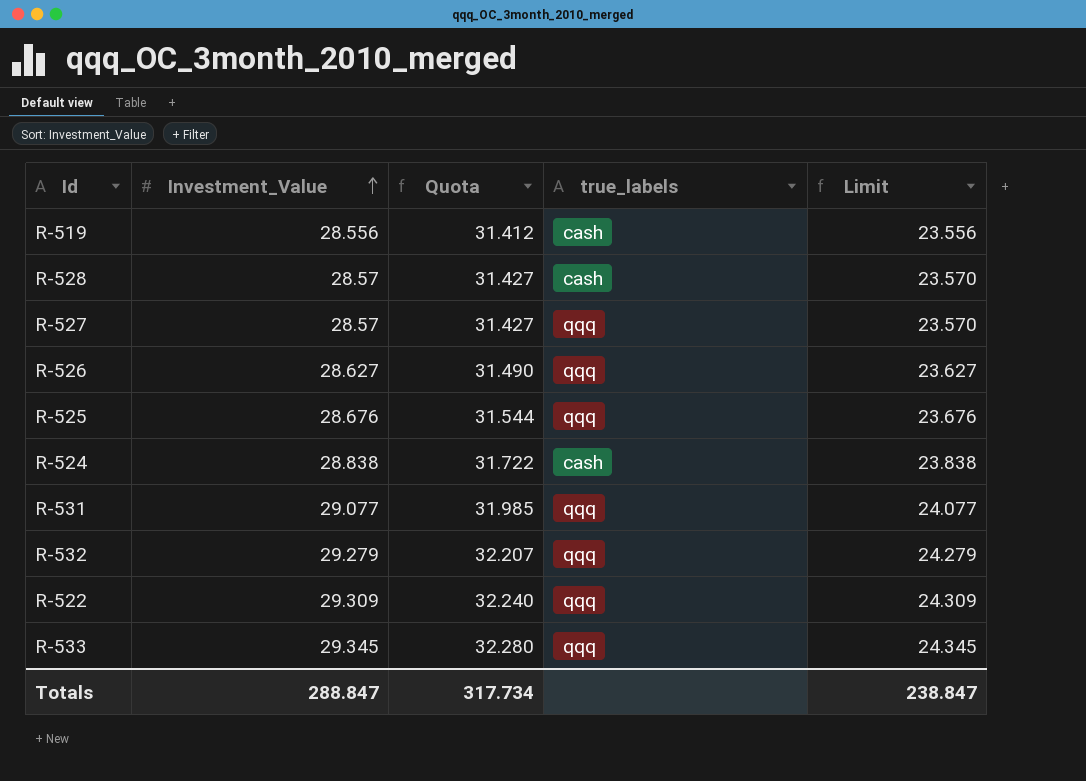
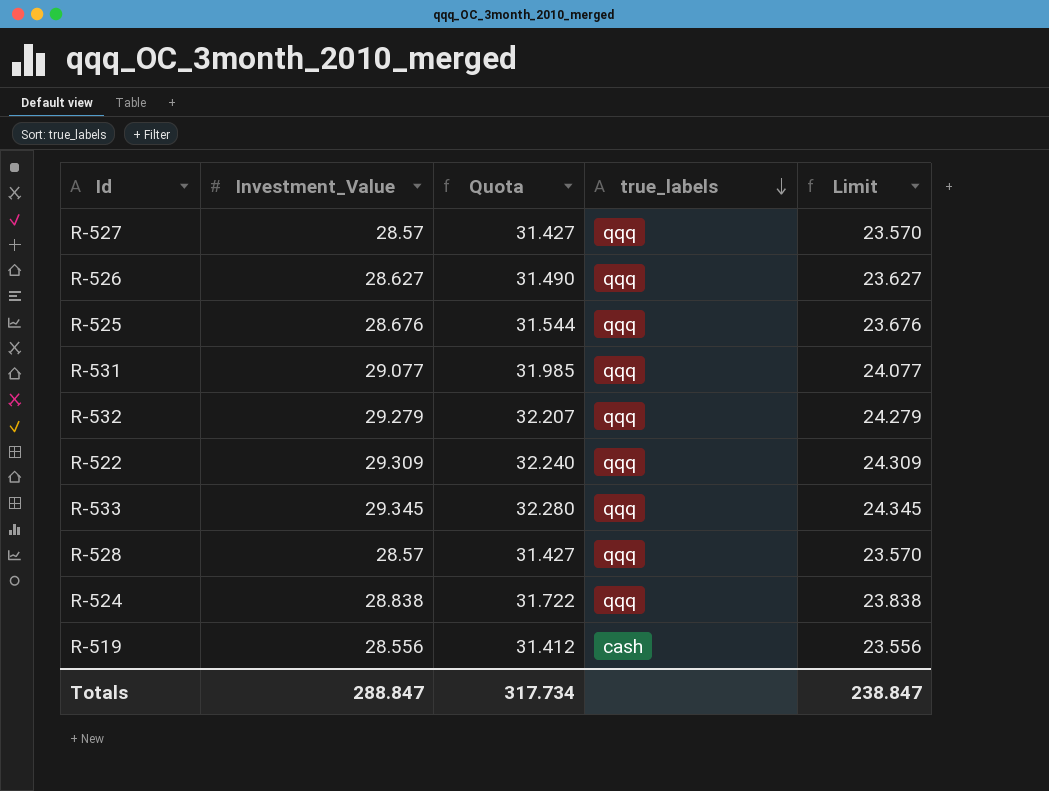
row order: Investment_Value ascending -> true_labels descending
R-528 | true_labels: cash -> qqq
R-524 | true_labels: cash -> qqq

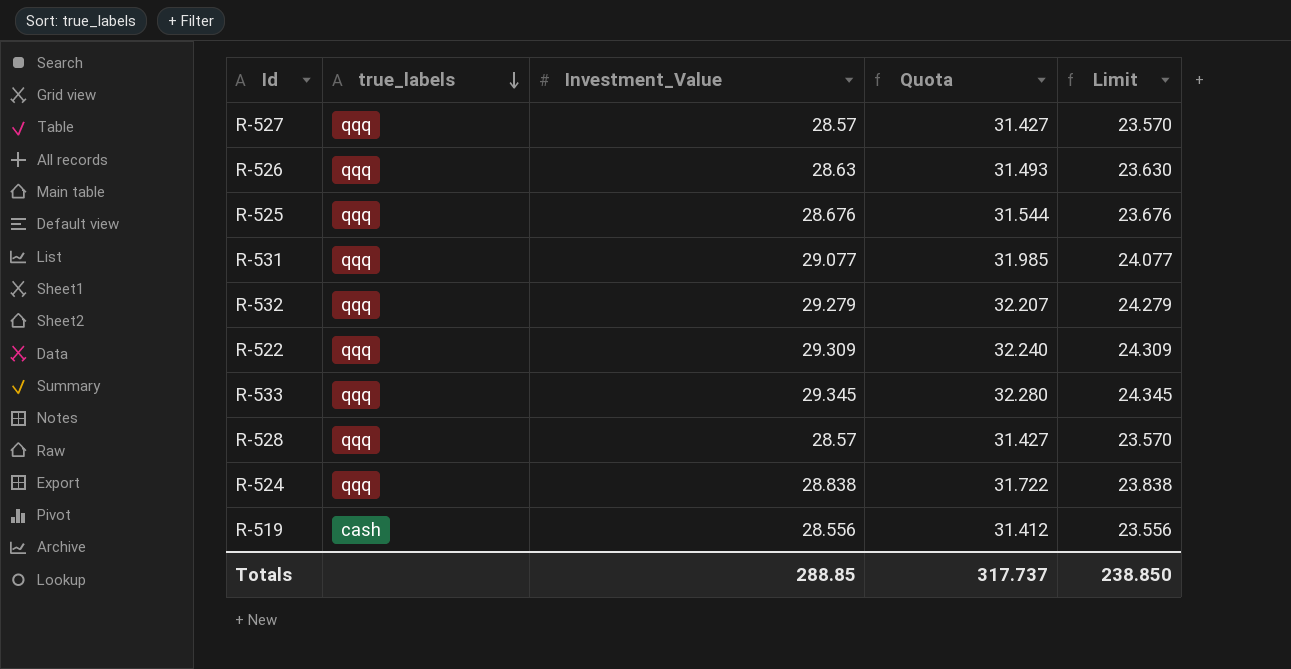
column true_labels | position: 4 -> 2
R-526 | Investment_Value: 28.627 -> 28.63
R-526 | Quota: 31.490 -> 31.493
R-526 | Limit: 23.627 -> 23.630
Totals | Investment_Value: 288.847 -> 288.85
Totals | Quota: 317.734 -> 317.737
Totals | Limit: 238.847 -> 238.850

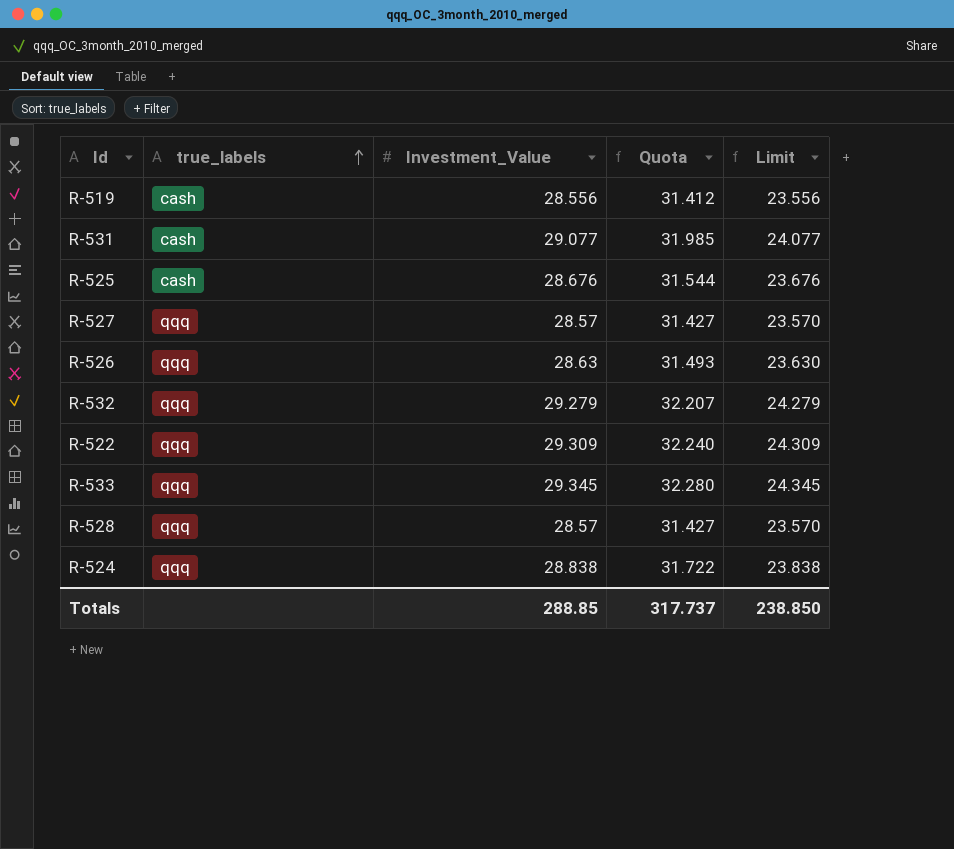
row order: true_labels descending -> true_labels ascending
R-531 | true_labels: qqq -> cash
R-525 | true_labels: qqq -> cash

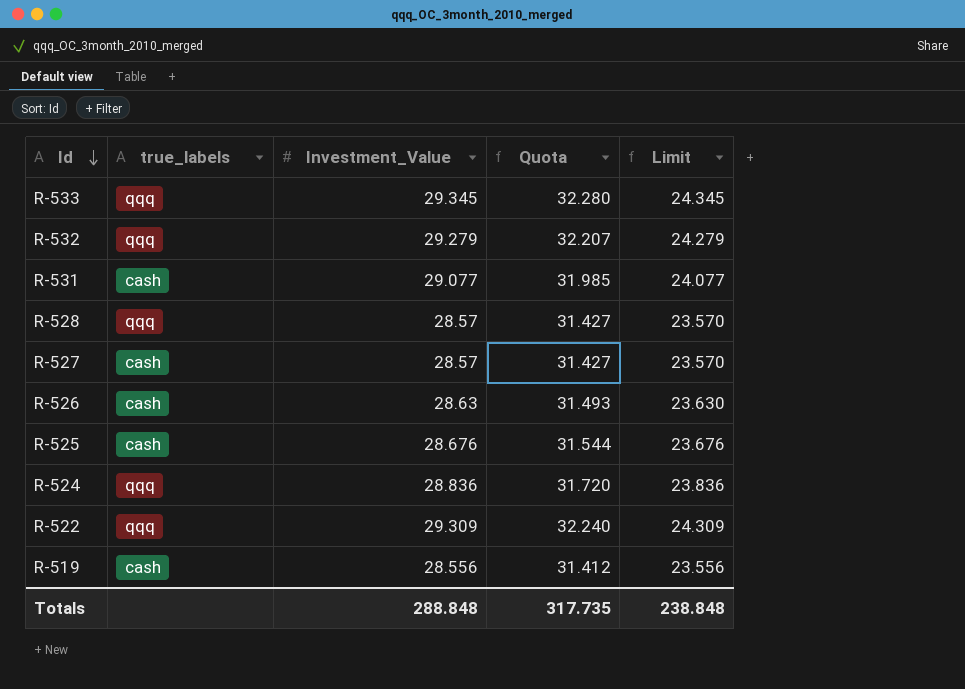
row order: true_labels ascending -> Id descending
R-527 | true_labels: qqq -> cash
R-526 | true_labels: qqq -> cash
R-524 | Investment_Value: 28.838 -> 28.836
R-524 | Quota: 31.722 -> 31.720
R-524 | Limit: 23.838 -> 23.836
Totals | Investment_Value: 288.85 -> 288.848
Totals | Quota: 317.737 -> 317.735
Totals | Limit: 238.850 -> 238.848

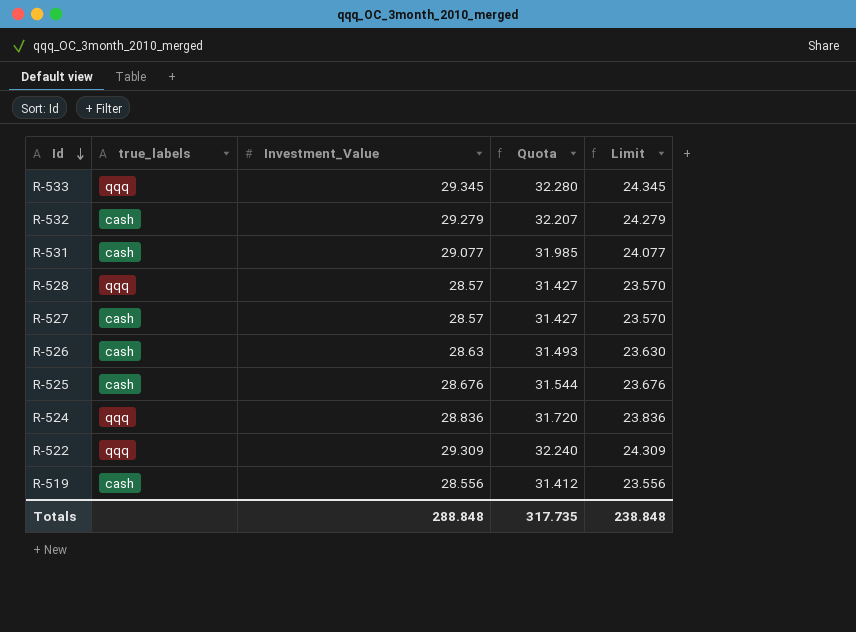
R-532 | true_labels: qqq -> cash

